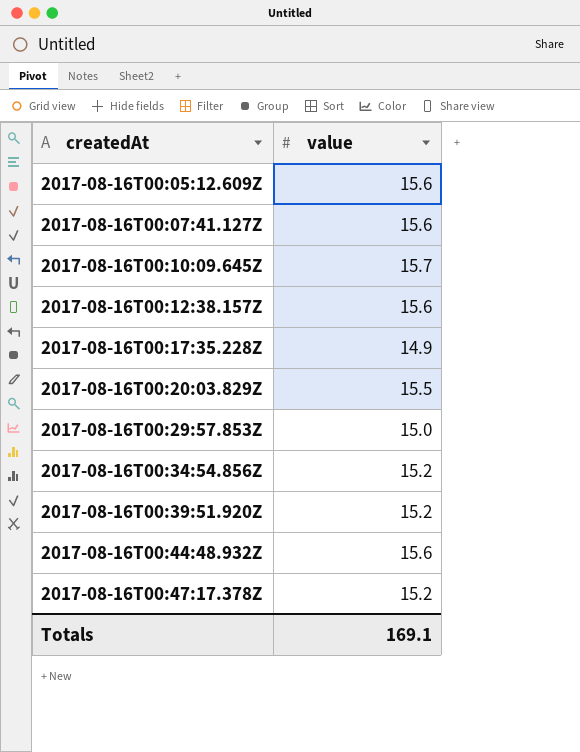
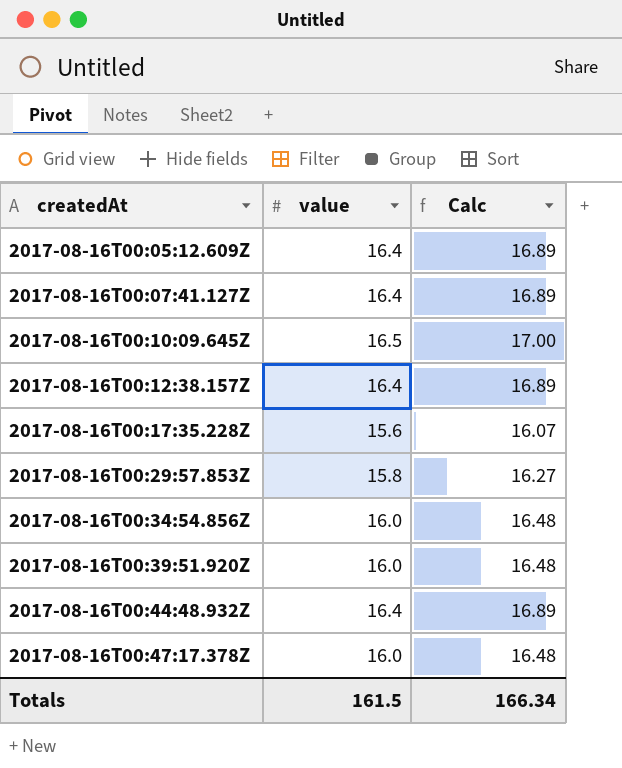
column Calc | formula: none -> [value] * 1.03
row 2017-08-16T00:20:03.829Z: 15.5 -> none
2017-08-16T00:05:12.609Z | value: 15.6 -> 16.4
2017-08-16T00:07:41.127Z | value: 15.6 -> 16.4
2017-08-16T00:10:09.645Z | value: 15.7 -> 16.5
2017-08-16T00:12:38.157Z | value: 15.6 -> 16.4
2017-08-16T00:17:35.228Z | value: 14.9 -> 15.6
2017-08-16T00:29:57.853Z | value: 15.0 -> 15.8
2017-08-16T00:34:54.856Z | value: 15.2 -> 16.0
2017-08-16T00:39:51.920Z | value: 15.2 -> 16.0
2017-08-16T00:44:48.932Z | value: 15.6 -> 16.4
2017-08-16T00:47:17.378Z | value: 15.2 -> 16.0
Totals | value: 169.1 -> 161.5

